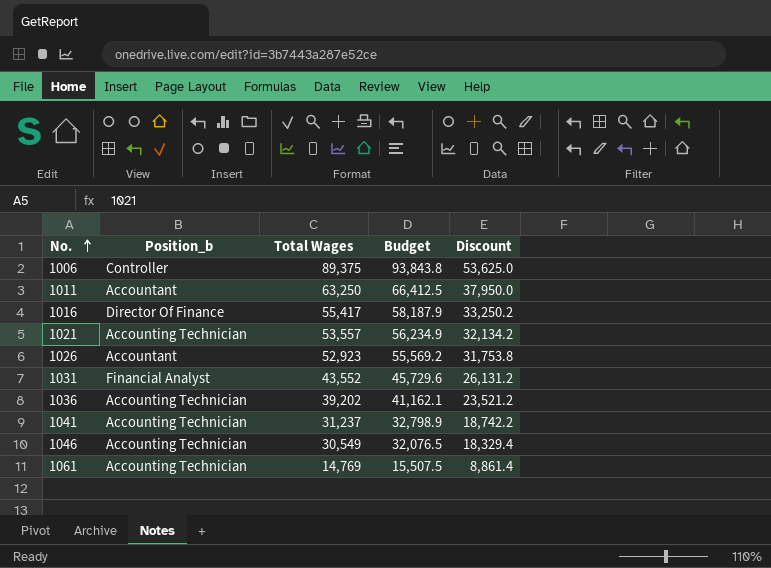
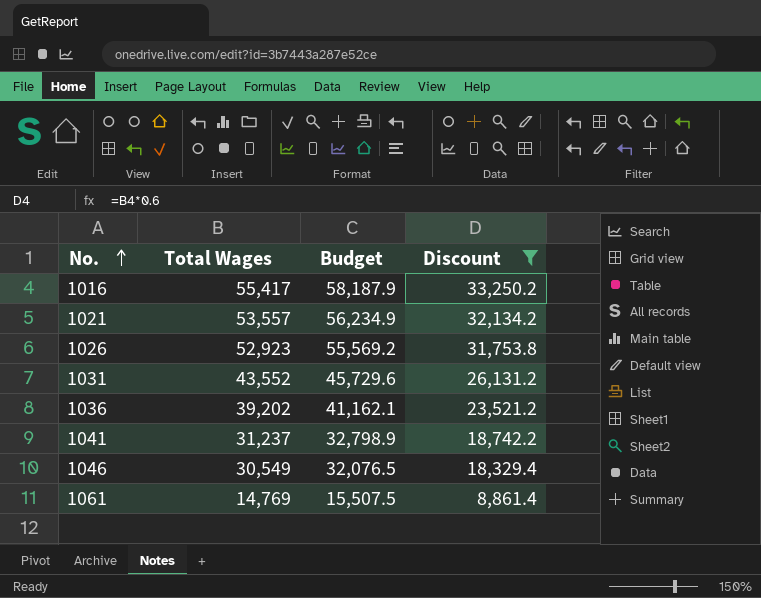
filter: none -> Discount <= 33,250.2
column Position_b | position: 2 -> none

